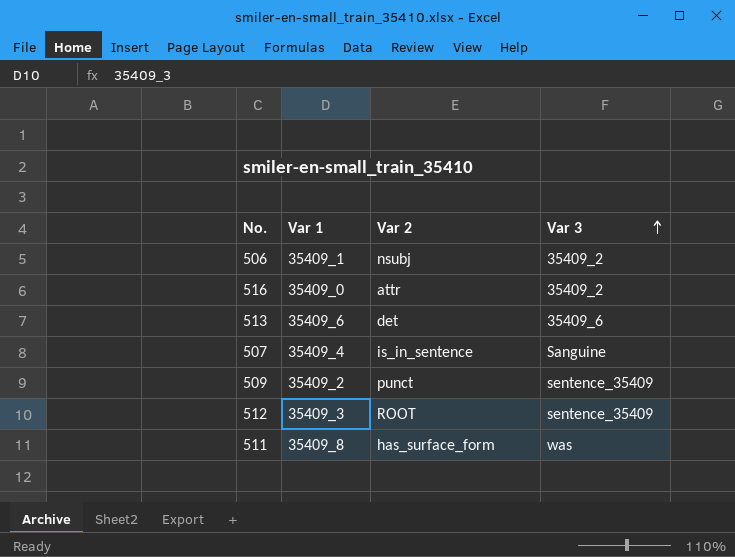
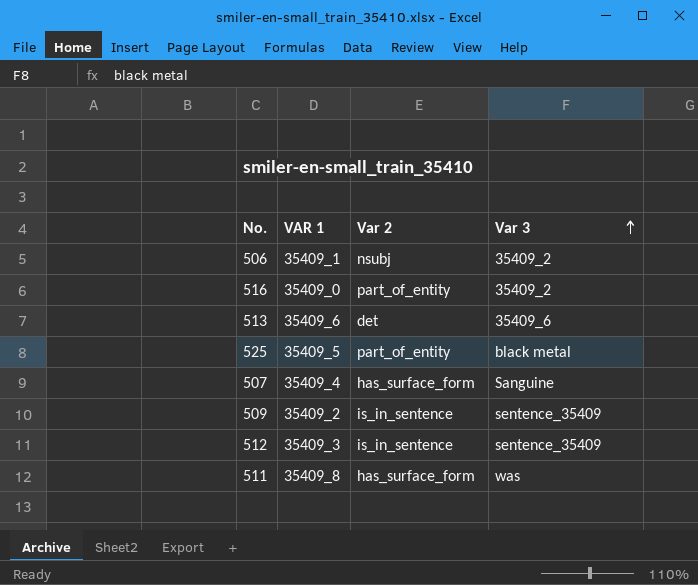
column name: Var 1 -> VAR 1
516 | Var 2: attr -> part_of_entity
row 525: none -> 35409_5 | part_of_entity | black metal
507 | Var 2: is_in_sentence -> has_surface_form
509 | Var 2: punct -> is_in_sentence
512 | Var 2: ROOT -> is_in_sentence

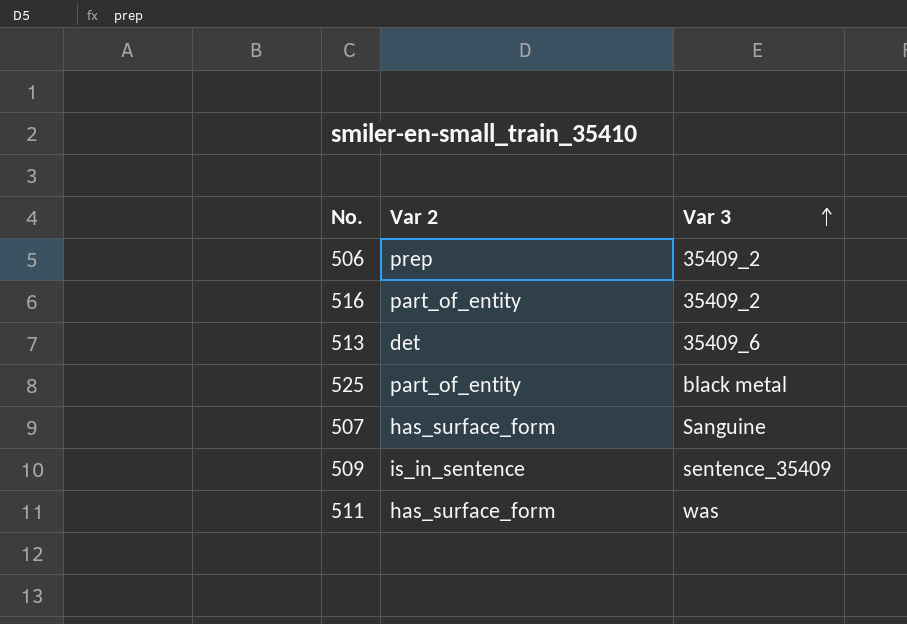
column VAR 1 | position: 2 -> none
row 512: 35409_3 | is_in_sentence | sentence_35409 -> none
506 | Var 2: nsubj -> prep

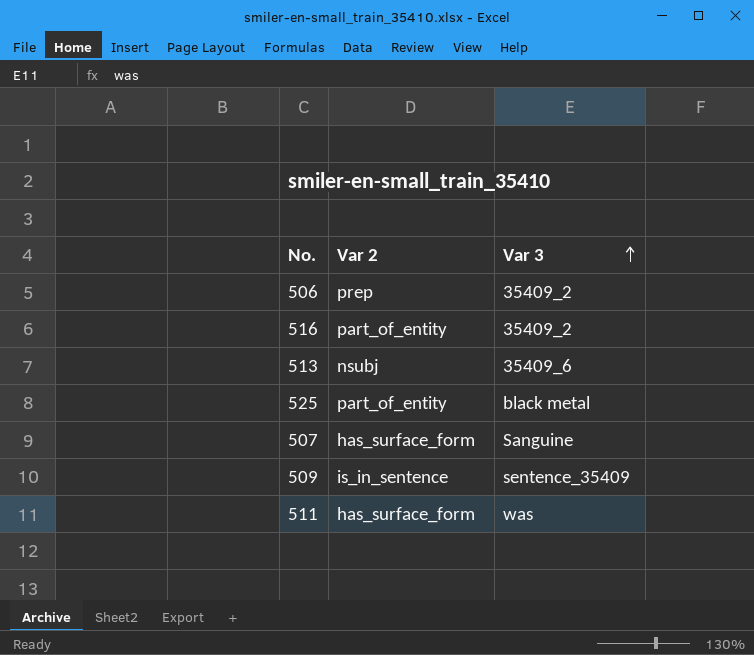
513 | Var 2: det -> nsubj

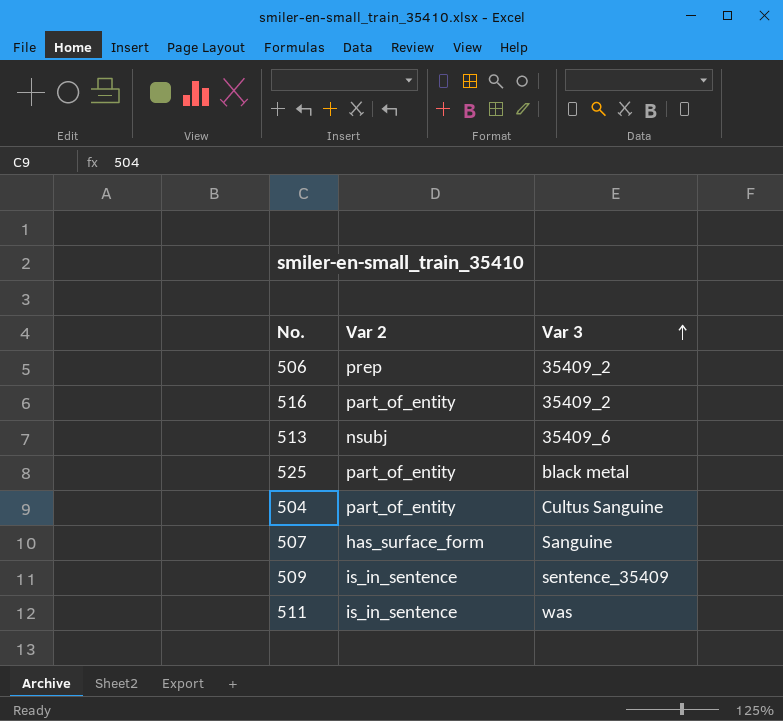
row 504: none -> part_of_entity | Cultus Sanguine
511 | Var 2: has_surface_form -> is_in_sentence

